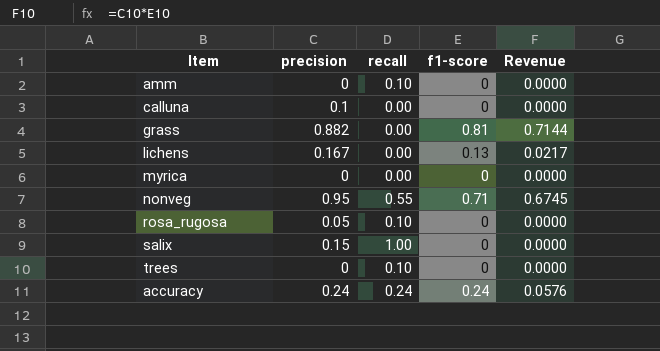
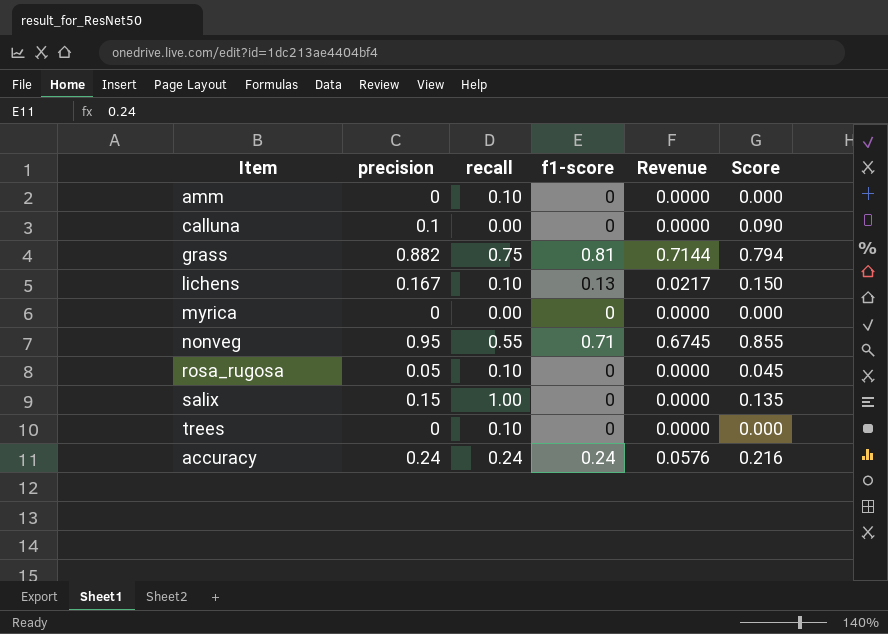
column Score | formula: none -> [precision] * 0.9
grass | recall: 0.00 -> 0.75
lichens | recall: 0.00 -> 0.10

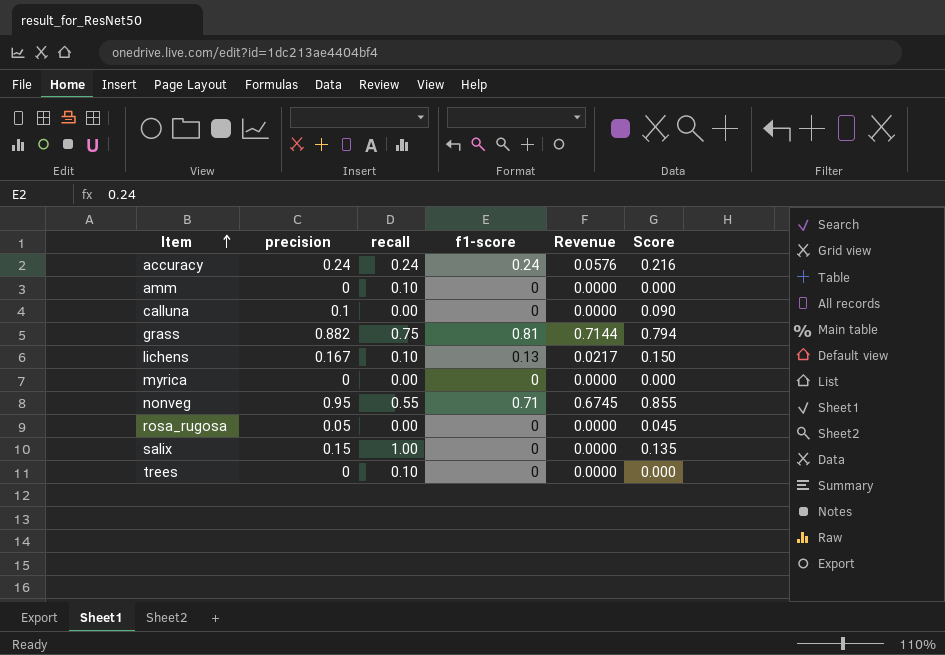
row order: none -> Item ascending
rosa_rugosa | recall: 0.10 -> 0.00

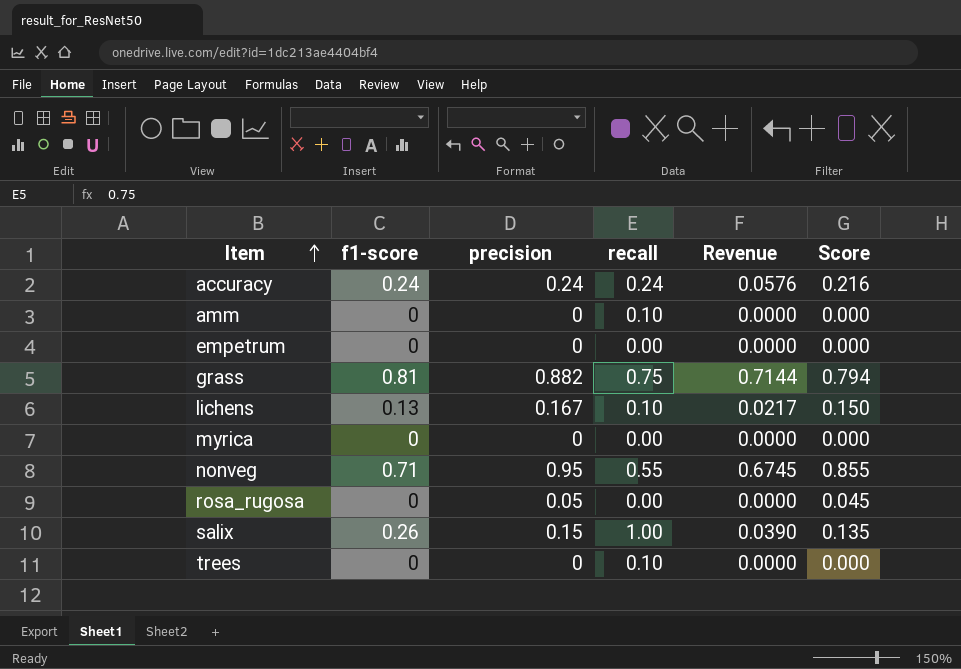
column f1-score | position: 4 -> 2
row calluna: 0.1 | 0.00 | 0 | 0.0000 | 0.090 -> none
row empetrum: none -> 0 | 0 | 0.00 | 0.0000 | 0.000
salix | f1-score: 0 -> 0.26
salix | Revenue: 0.0000 -> 0.0390

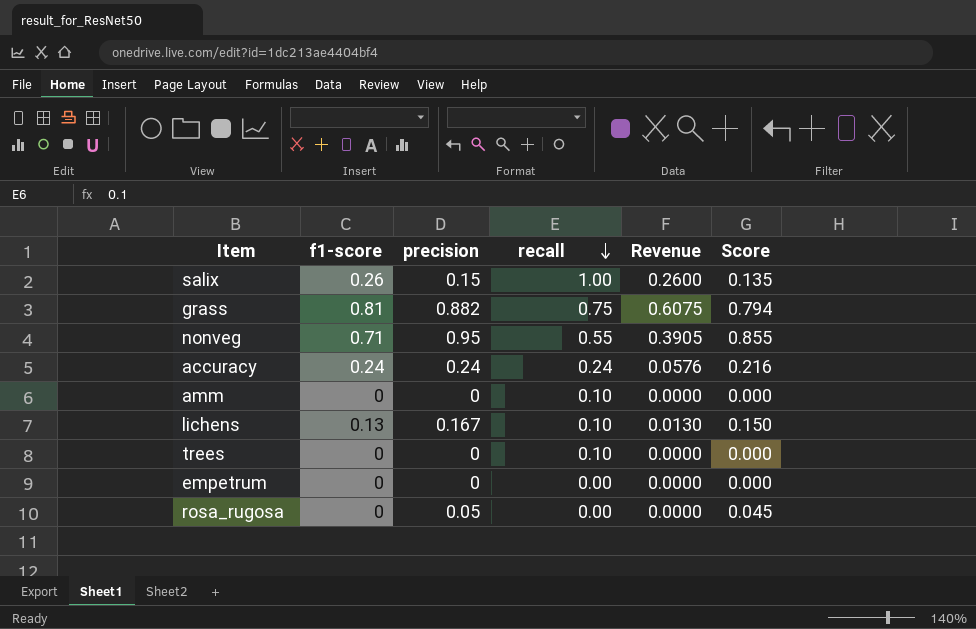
row order: Item ascending -> recall descending
column Revenue | formula: [f1-score] * [precision] -> [f1-score] * [recall]
row myrica: 0 | 0 | 0.00 | 0.0000 | 0.000 -> none

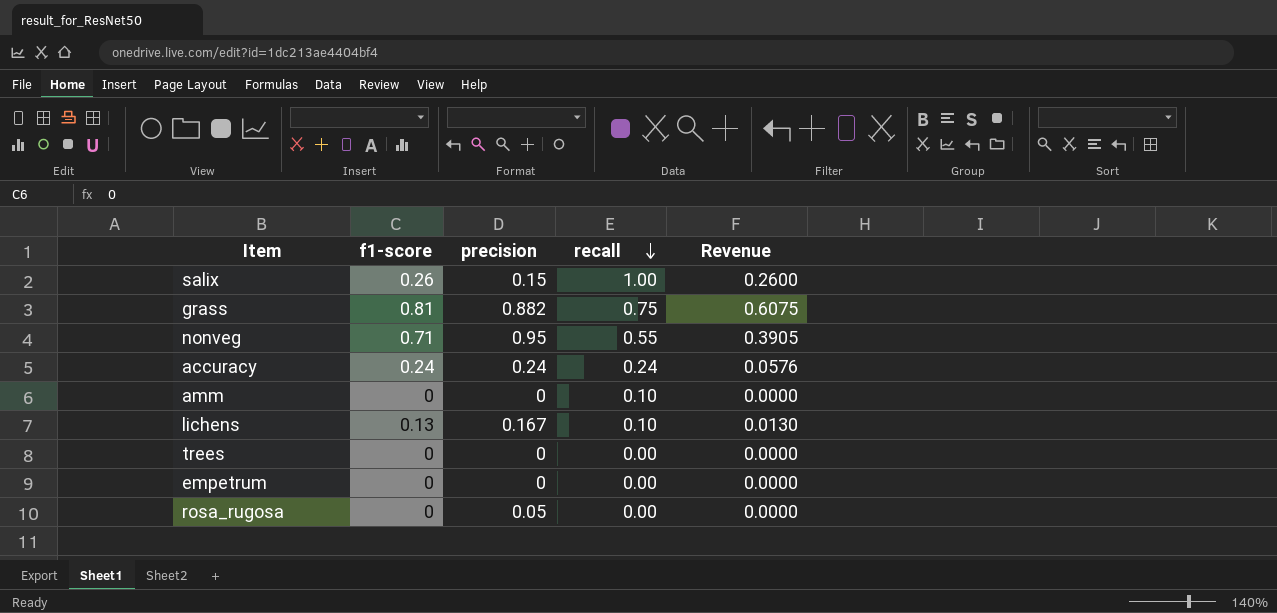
column Score | formula: [precision] * 0.9 -> none
trees | recall: 0.10 -> 0.00

